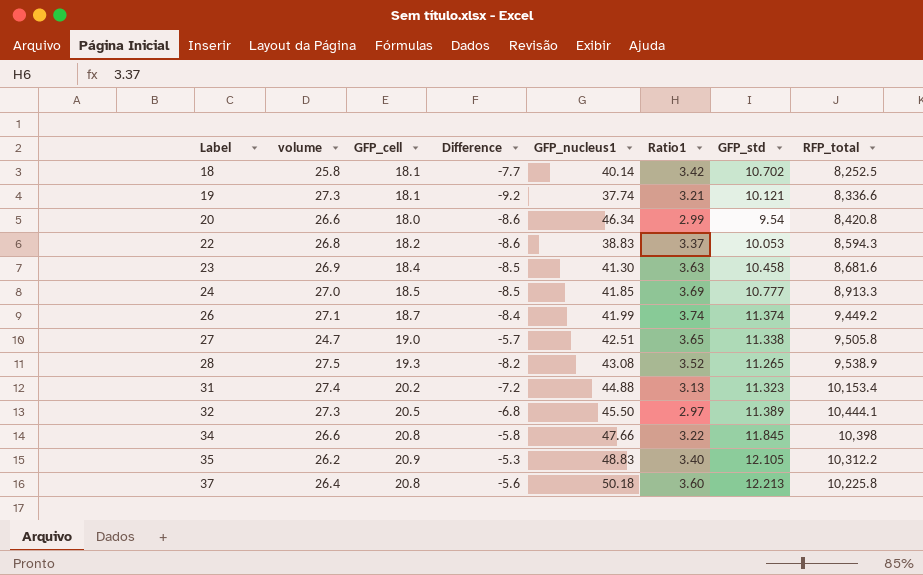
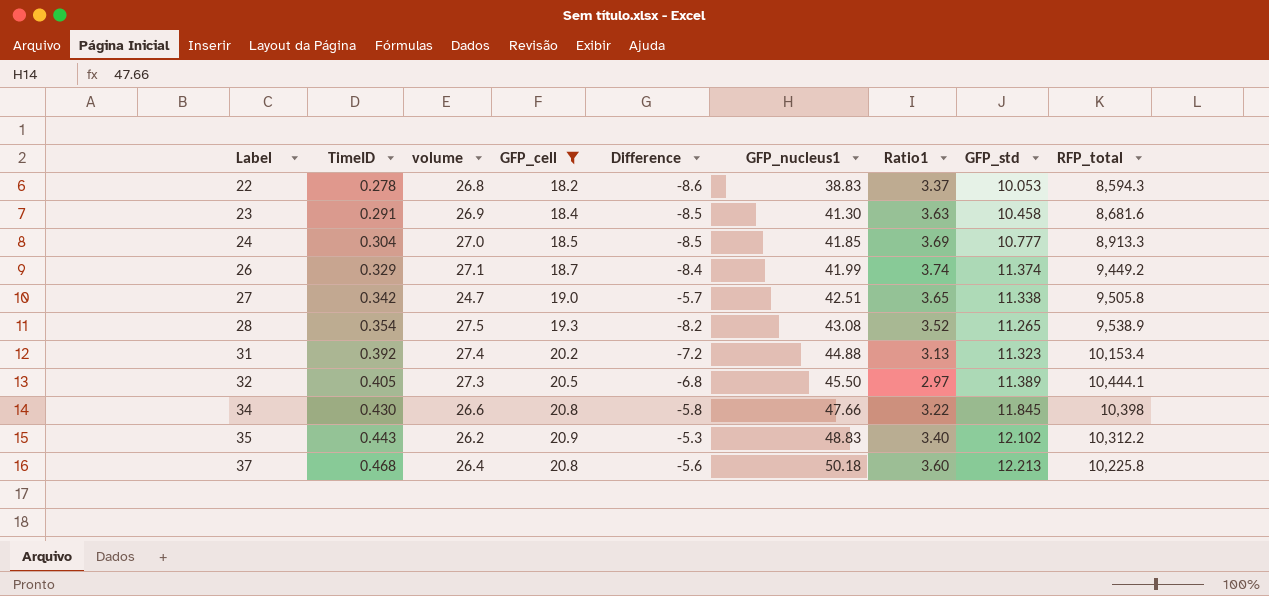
filter: none -> GFP_cell >= 18.2
column TimeID | position: none -> 2
35 | GFP_std: 12.105 -> 12.102

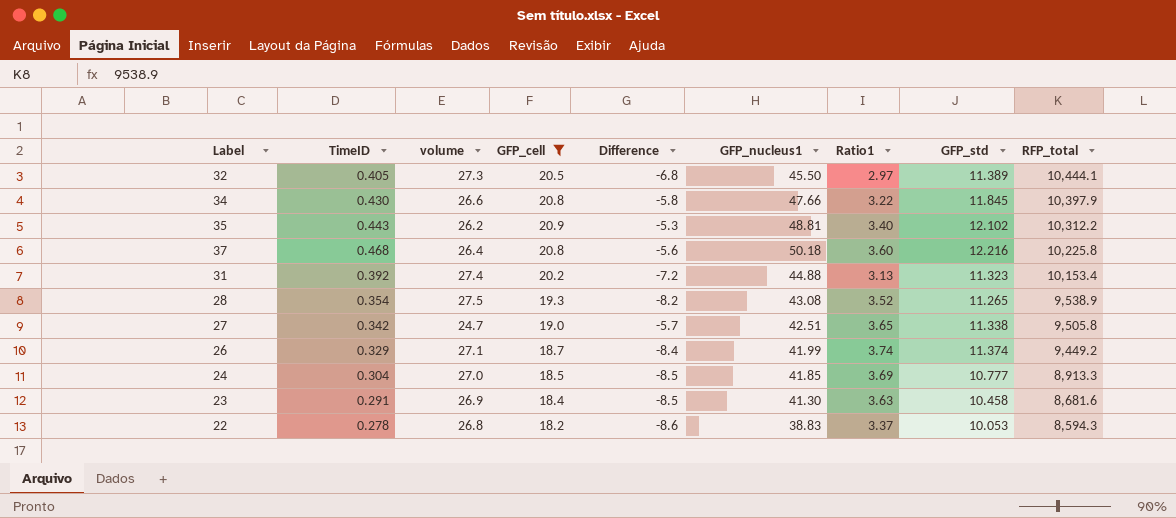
row order: Label ascending -> RFP_total descending
34 | RFP_total: 10,398 -> 10,397.9
35 | GFP_nucleus1: 48.83 -> 48.81
37 | GFP_std: 12.213 -> 12.216

